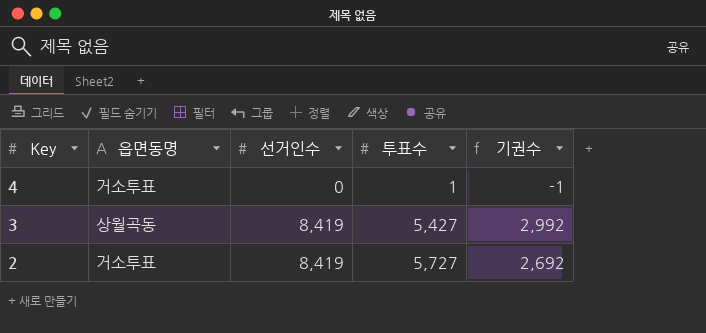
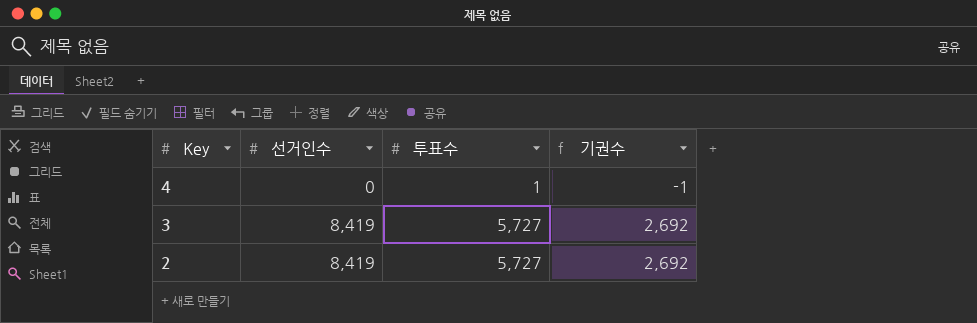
column 읍면동명 | position: 2 -> none
3 | 투표수: 5,427 -> 5,727
3 | 기권수: 2,992 -> 2,692

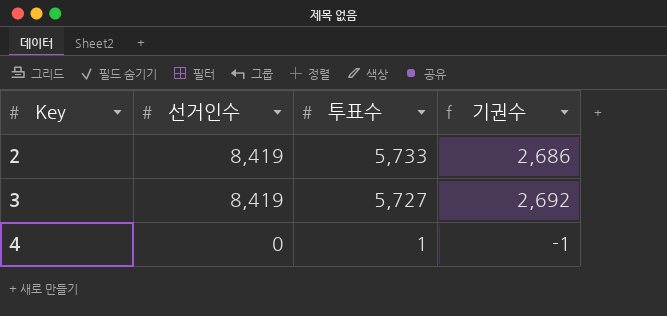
row order: Key descending -> Key ascending
2 | 투표수: 5,727 -> 5,733
2 | 기권수: 2,692 -> 2,686

